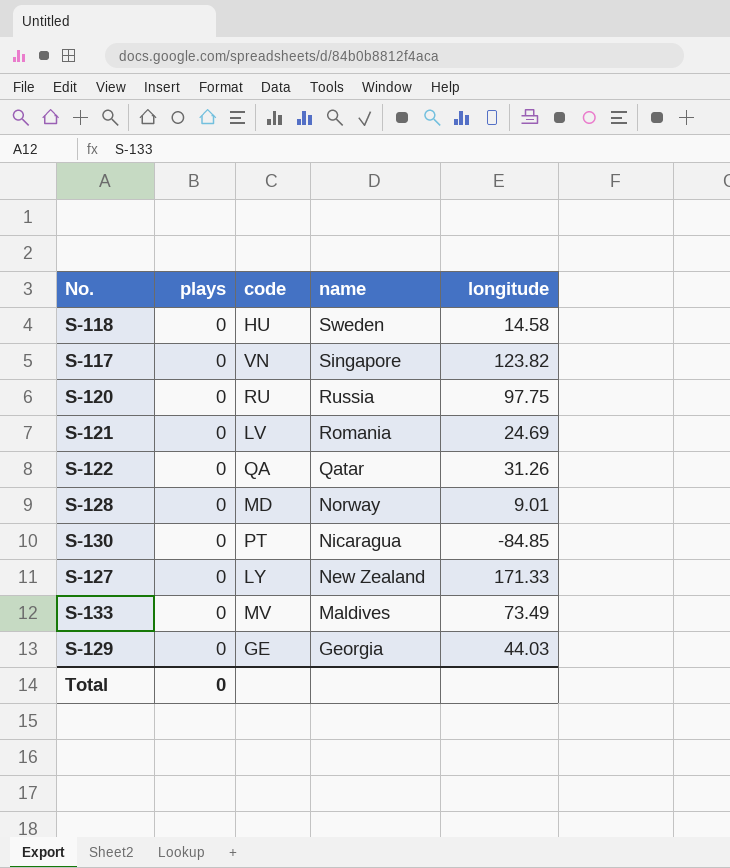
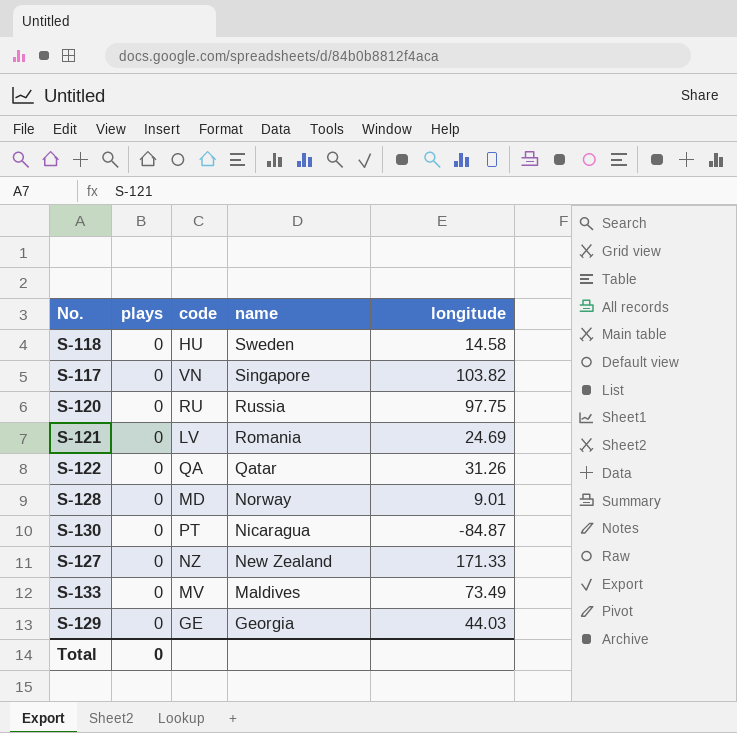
S-117 | longitude: 123.82 -> 103.82
S-130 | longitude: -84.85 -> -84.87
S-127 | code: LY -> NZ

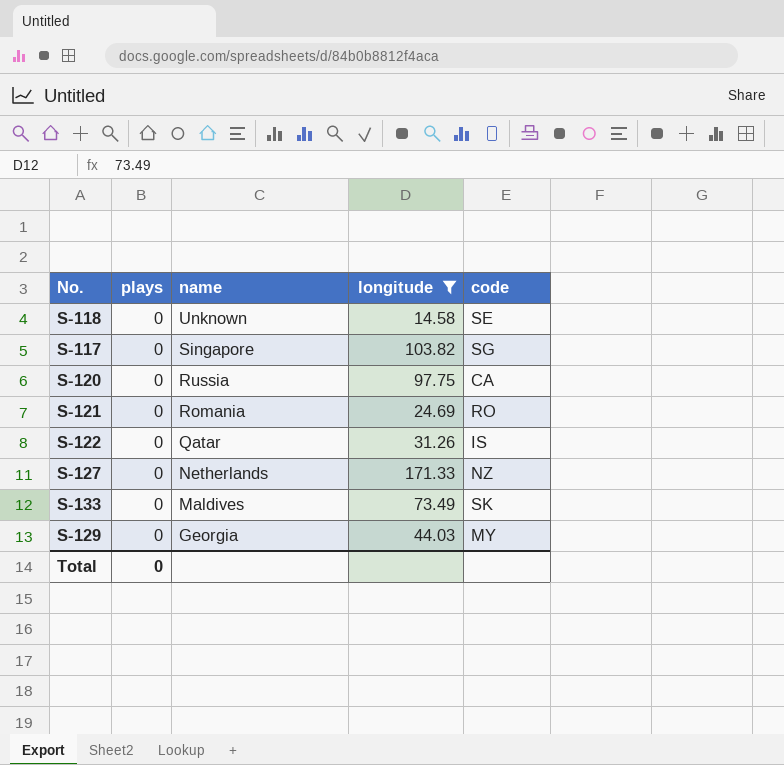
filter: none -> longitude >= 14.58
column code | position: 3 -> 5
S-118 | name: Sweden -> Unknown
S-118 | code: HU -> SE
S-117 | code: VN -> SG
S-120 | code: RU -> CA
S-121 | code: LV -> RO
S-122 | code: QA -> IS
S-127 | name: New Zealand -> Netherlands
S-133 | code: MV -> SK
S-129 | code: GE -> MY

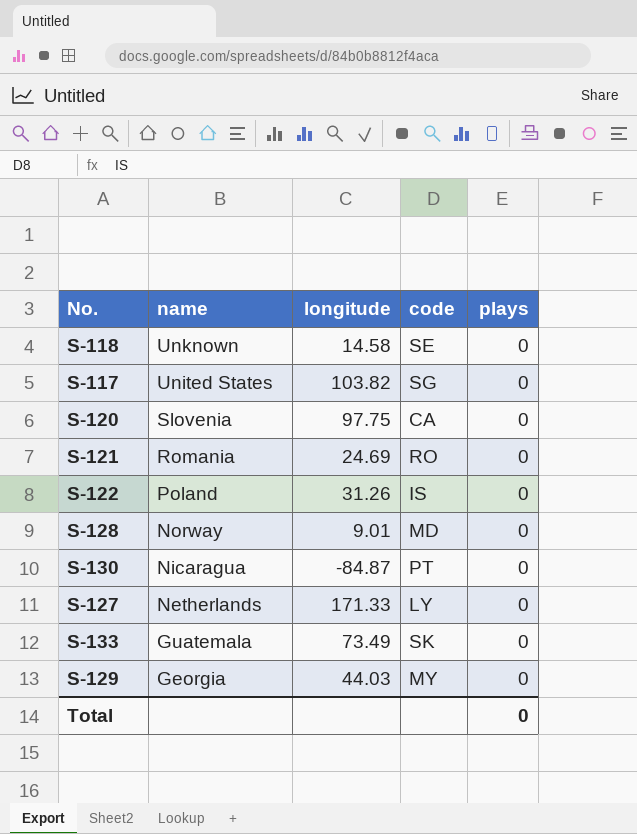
filter: longitude >= 14.58 -> none
column plays | position: 2 -> 5
S-117 | name: Singapore -> United States
S-120 | name: Russia -> Slovenia
S-122 | name: Qatar -> Poland
S-127 | code: NZ -> LY
S-133 | name: Maldives -> Guatemala

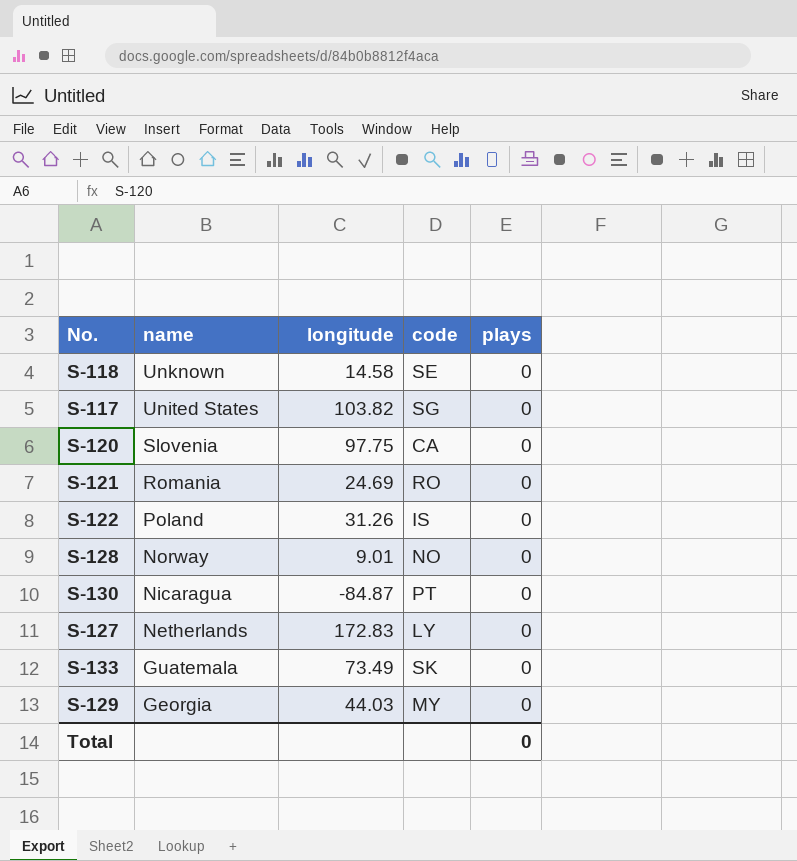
S-128 | code: MD -> NO
S-127 | longitude: 171.33 -> 172.83

